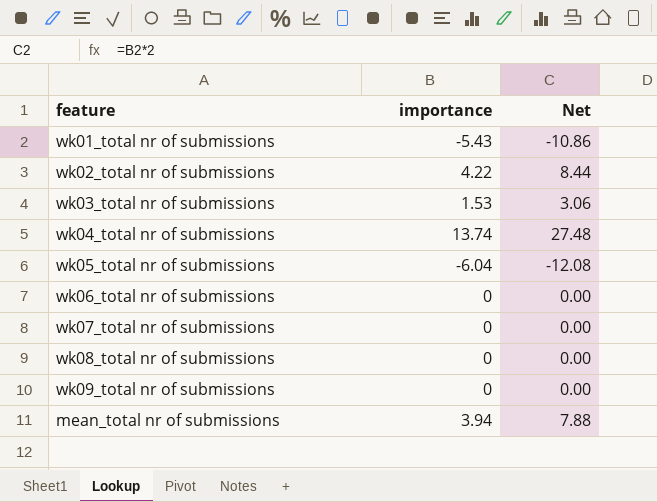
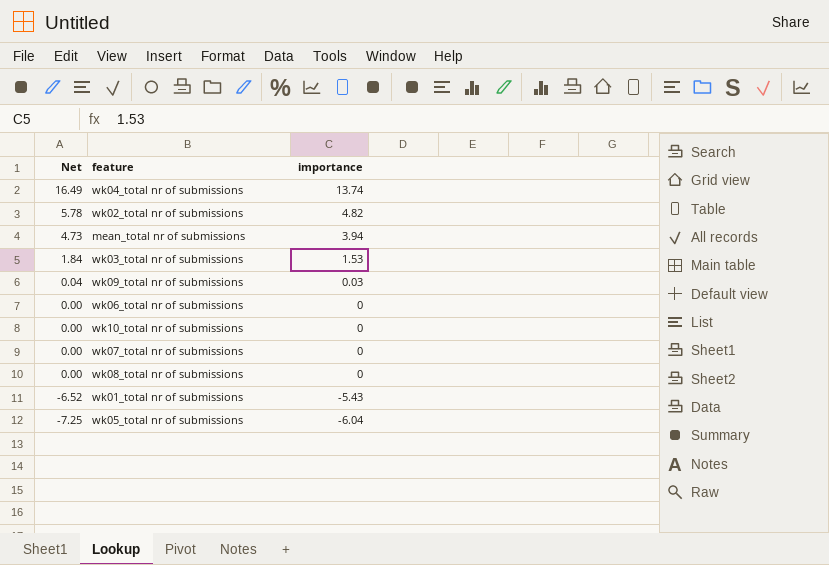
row order: none -> Net descending
column Net | formula: [importance] * 2 -> [importance] * 1.2
column Net | position: 3 -> 1
wk02_total nr of submissions | importance: 4.22 -> 4.82
wk09_total nr of submissions | importance: 0 -> 0.03
row wk10_total nr of submissions: none -> 0.00 | 0

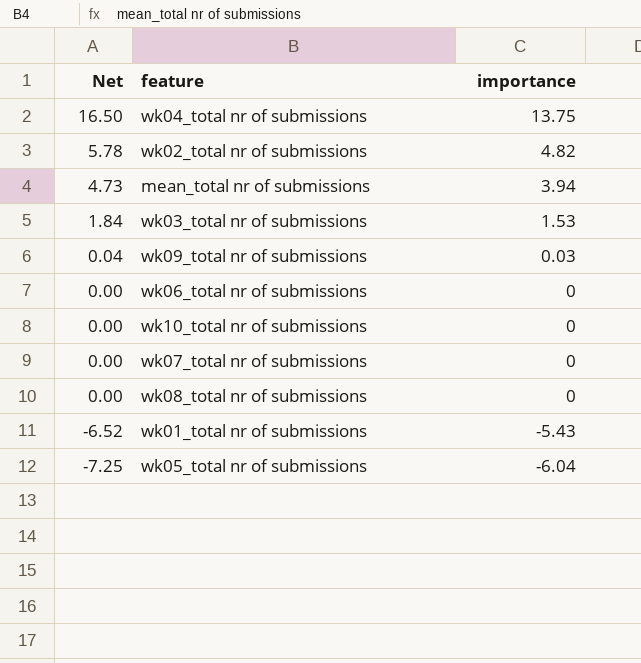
wk04_total nr of submissions | Net: 16.49 -> 16.50
wk04_total nr of submissions | importance: 13.74 -> 13.75

